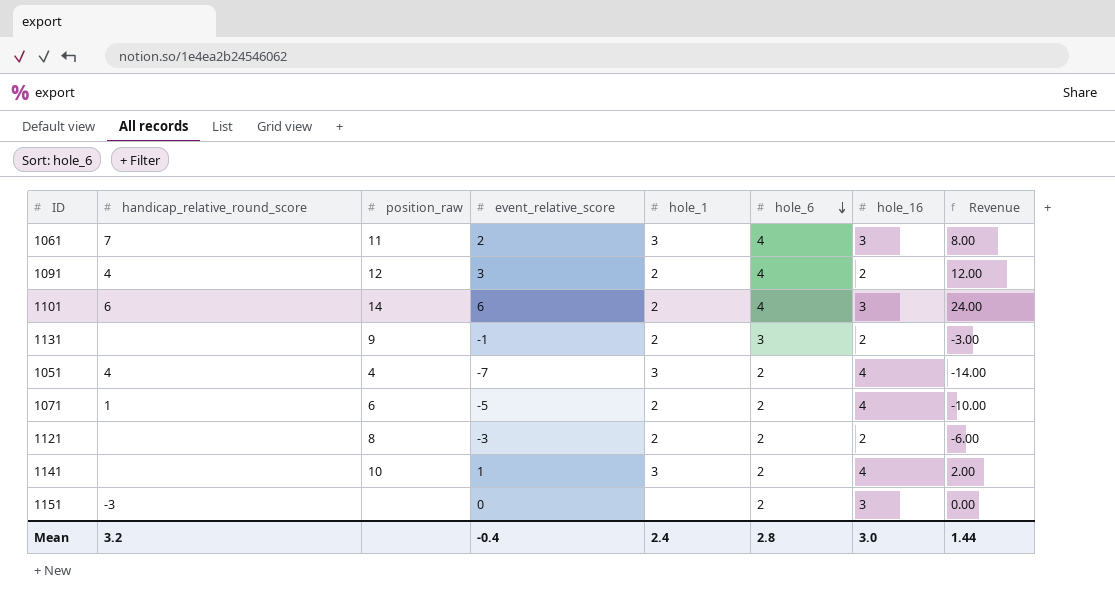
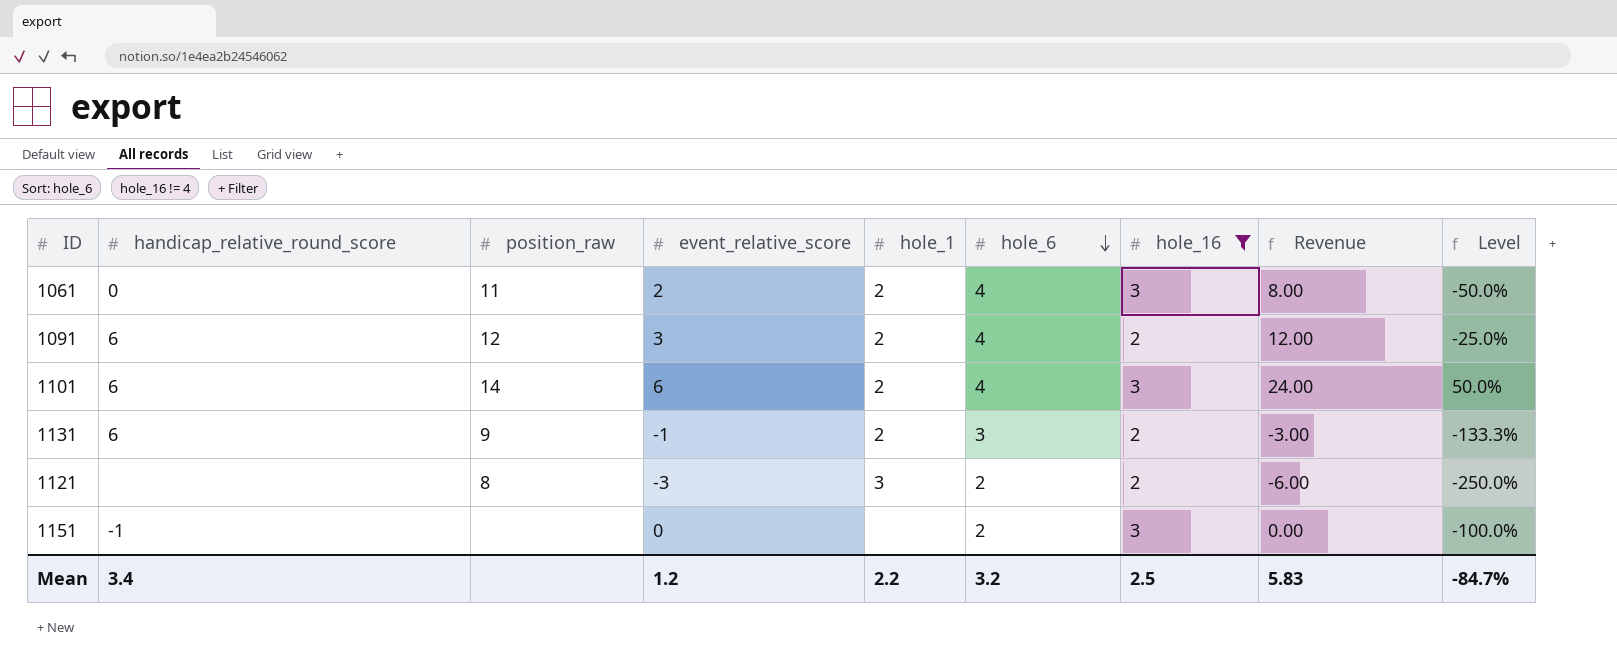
filter: none -> hole_16 != 4
column Level | formula: none -> ([event_relative_score] - [hole_6]) / [hole_6]
1061 | handicap_relative_round_score: 7 -> 0
1061 | hole_1: 3 -> 2
1091 | handicap_relative_round_score: 4 -> 6
1131 | handicap_relative_round_score: none -> 6
1121 | hole_1: 2 -> 3
1151 | handicap_relative_round_score: -3 -> -1
Mean | handicap_relative_round_score: 3.2 -> 3.4
Mean | event_relative_score: -0.4 -> 1.2
Mean | hole_1: 2.4 -> 2.2
Mean | hole_6: 2.8 -> 3.2
Mean | hole_16: 3.0 -> 2.5
Mean | Revenue: 1.44 -> 5.83

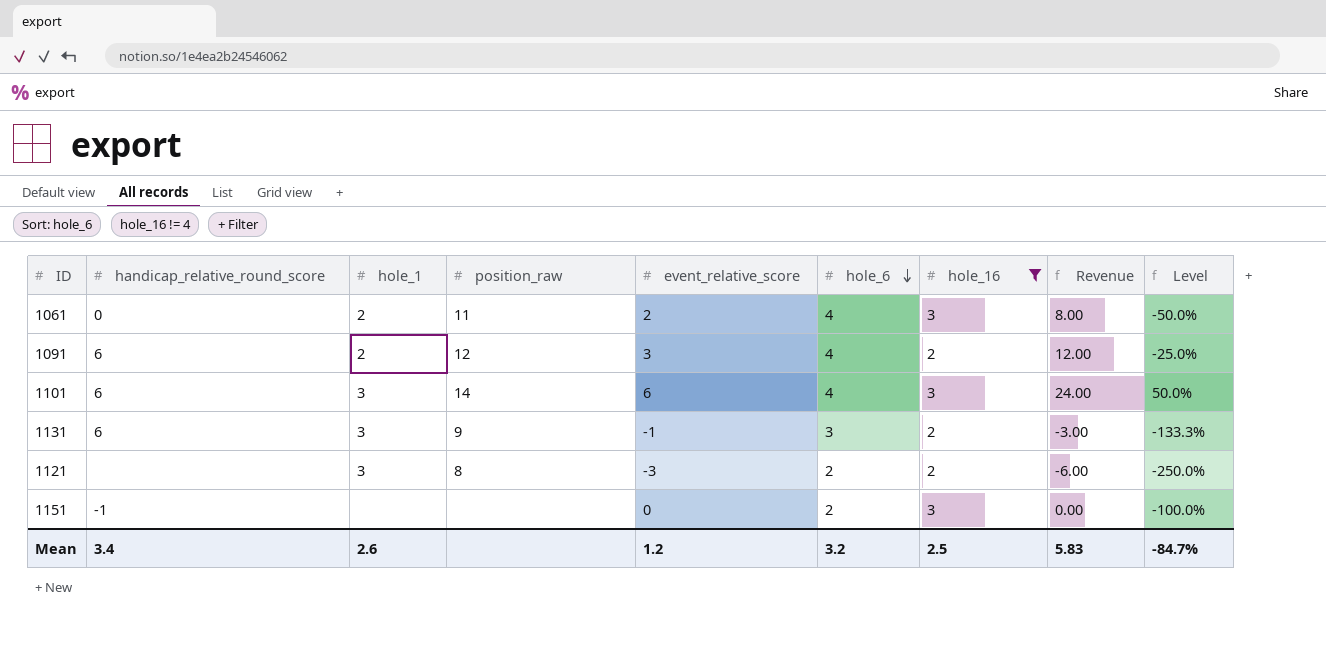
column hole_1 | position: 5 -> 3
1101 | hole_1: 2 -> 3
1131 | hole_1: 2 -> 3
Mean | hole_1: 2.2 -> 2.6

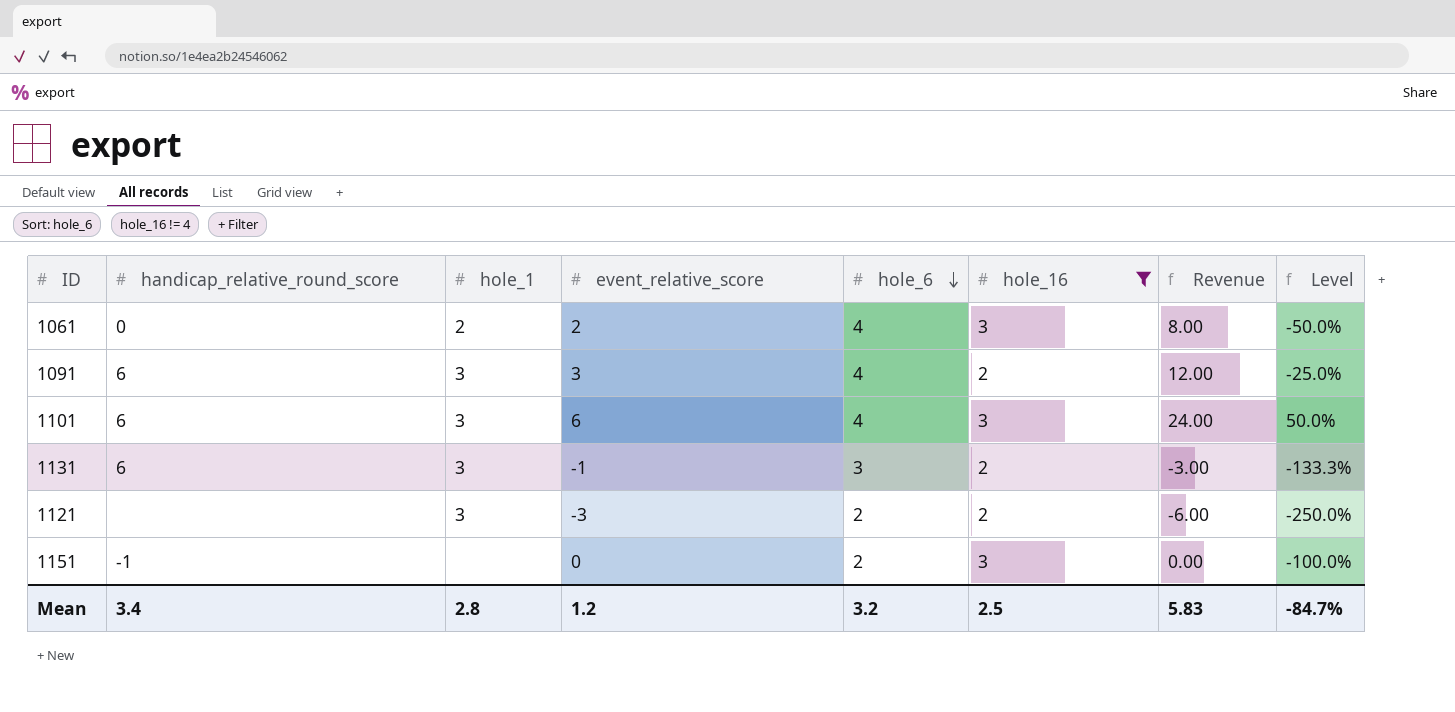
column position_raw | position: 4 -> none
1091 | hole_1: 2 -> 3
Mean | hole_1: 2.6 -> 2.8

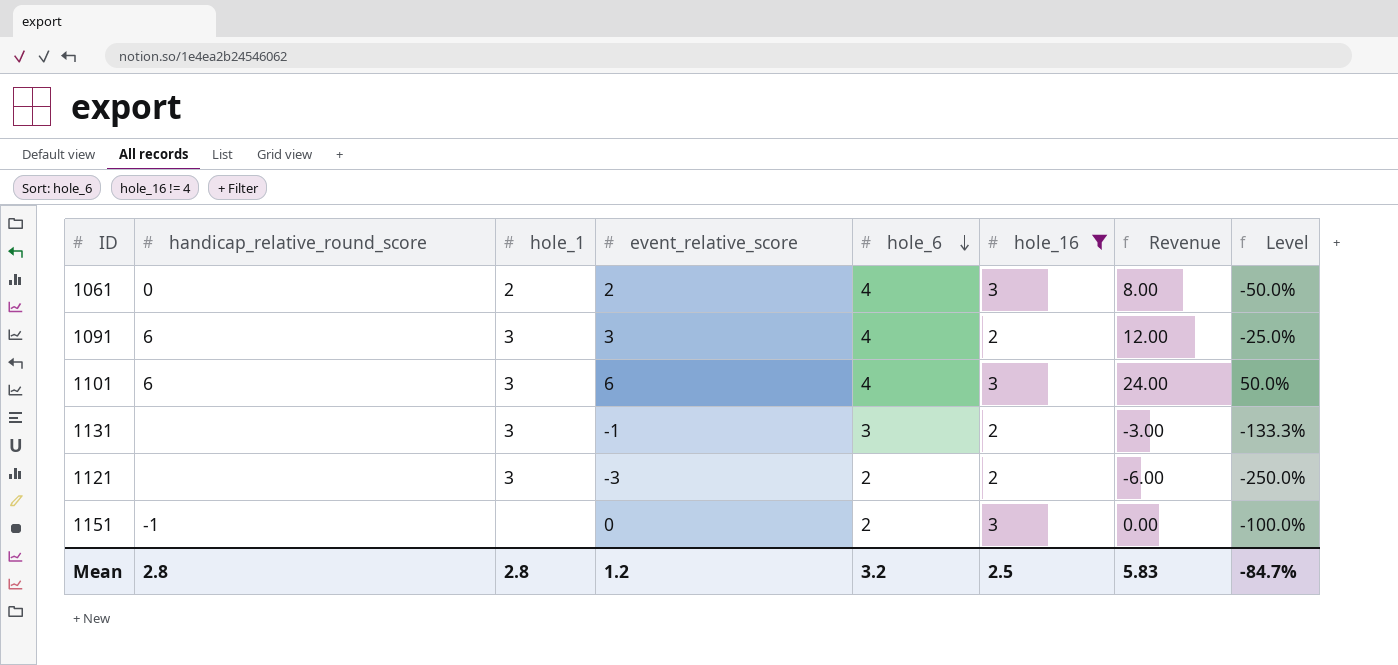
1131 | handicap_relative_round_score: 6 -> none
Mean | handicap_relative_round_score: 3.4 -> 2.8

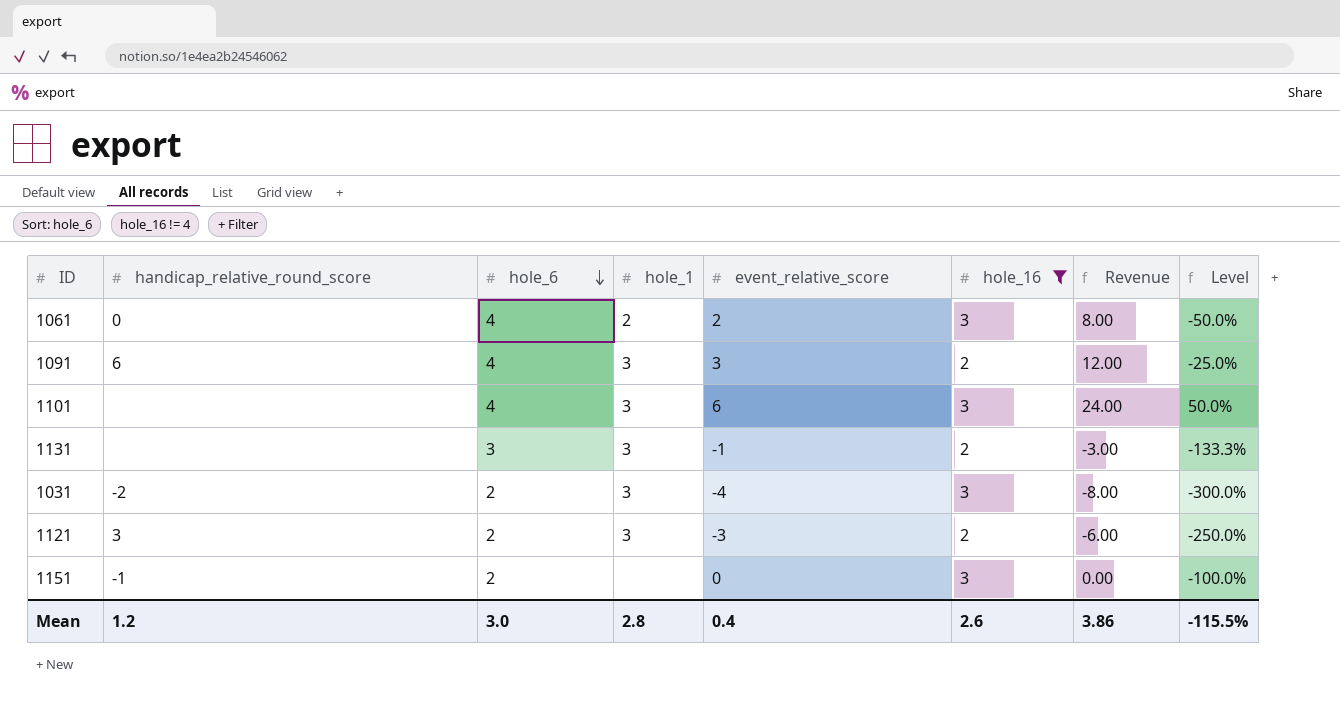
column hole_6 | position: 5 -> 3
1101 | handicap_relative_round_score: 6 -> none
row 1031: none -> -2 | 2 | 3 | -4 | 3 | -8.00 | -300.0%
1121 | handicap_relative_round_score: none -> 3
Mean | handicap_relative_round_score: 2.8 -> 1.2
Mean | hole_6: 3.2 -> 3.0
Mean | event_relative_score: 1.2 -> 0.4
Mean | hole_16: 2.5 -> 2.6
Mean | Revenue: 5.83 -> 3.86
Mean | Level: -84.7% -> -115.5%

